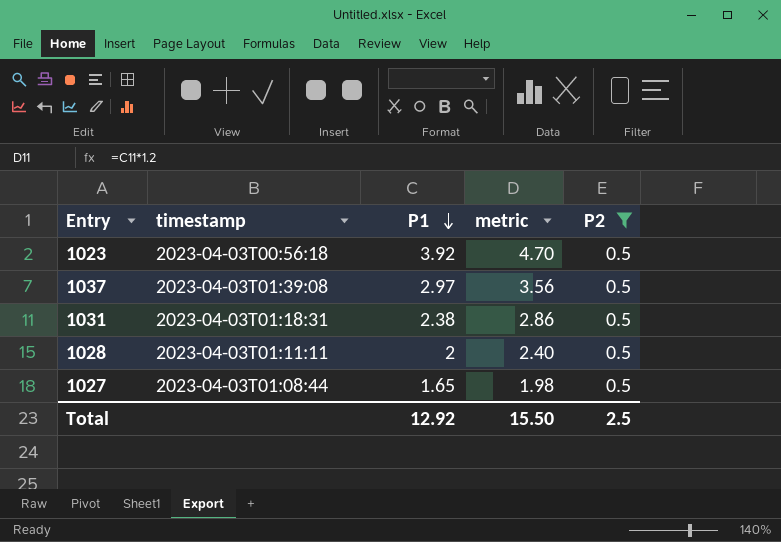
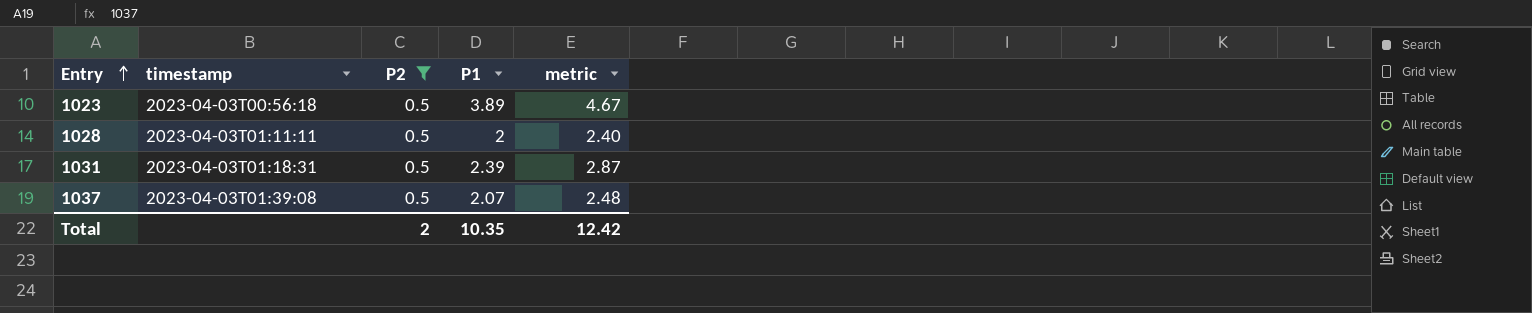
row order: P1 descending -> Entry ascending
column P2 | position: 5 -> 3
row 1027: 2023-04-03T01:08:44 | 1.65 | 1.98 | 0.5 -> none
1023 | P1: 3.92 -> 3.89
1023 | metric: 4.70 -> 4.67
1031 | P1: 2.38 -> 2.39
1031 | metric: 2.86 -> 2.87
1037 | P1: 2.97 -> 2.07
1037 | metric: 3.56 -> 2.48
Total | P2: 2.5 -> 2
Total | P1: 12.92 -> 10.35
Total | metric: 15.50 -> 12.42

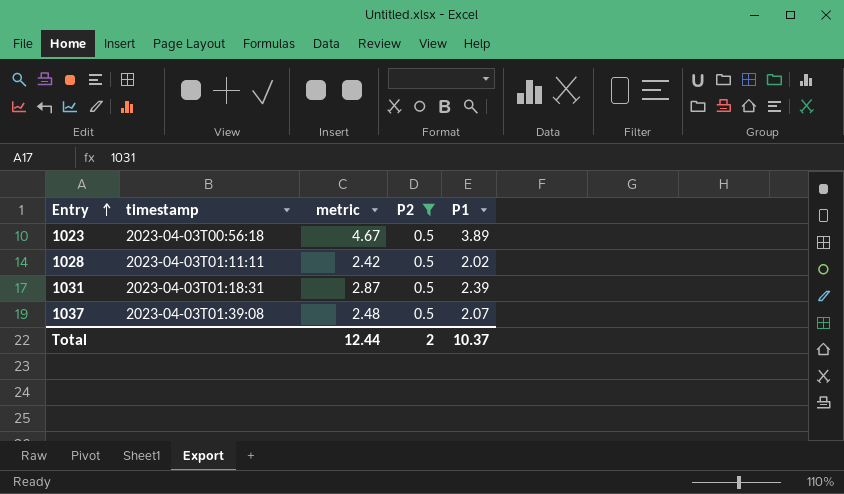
column metric | position: 5 -> 3
1028 | metric: 2.40 -> 2.42
1028 | P1: 2 -> 2.02
Total | metric: 12.42 -> 12.44
Total | P1: 10.35 -> 10.37

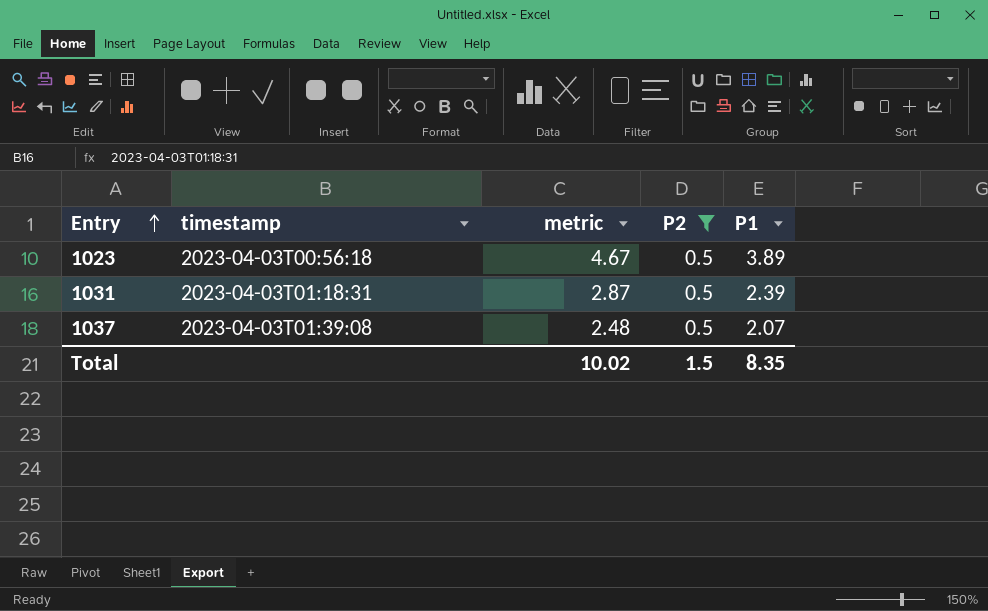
row 1028: 2023-04-03T01:11:11 | 2.42 | 0.5 | 2.02 -> none
Total | metric: 12.44 -> 10.02
Total | P2: 2 -> 1.5
Total | P1: 10.37 -> 8.35

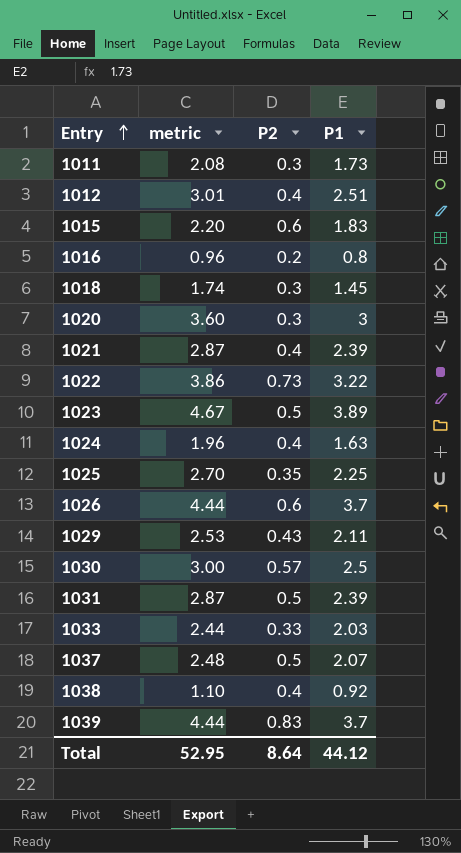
filter: P2 = 0.5 -> none
column timestamp | position: 2 -> none
Total | metric: 10.02 -> 52.95
Total | P2: 1.5 -> 8.64
Total | P1: 8.35 -> 44.12

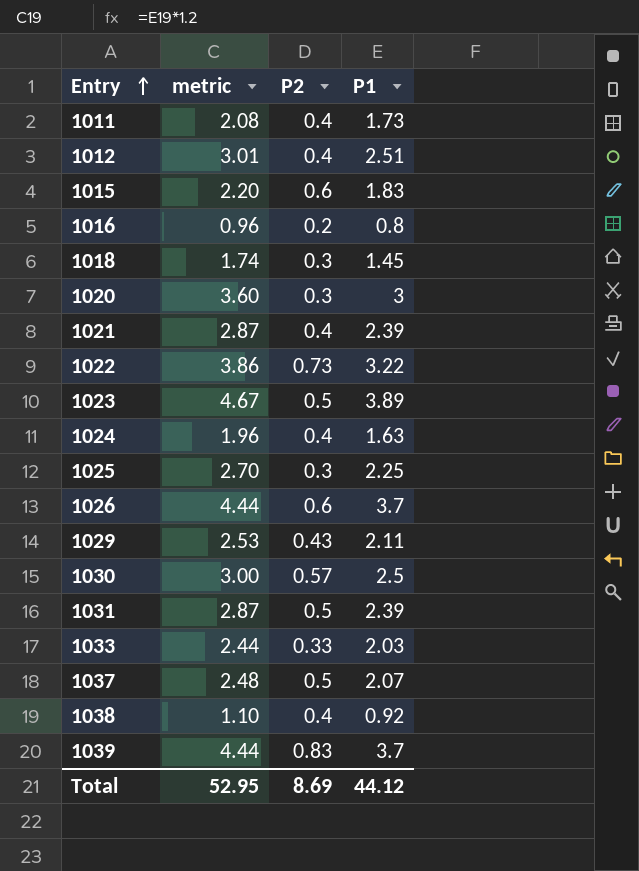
1011 | P2: 0.3 -> 0.4
1025 | P2: 0.35 -> 0.3
Total | P2: 8.64 -> 8.69

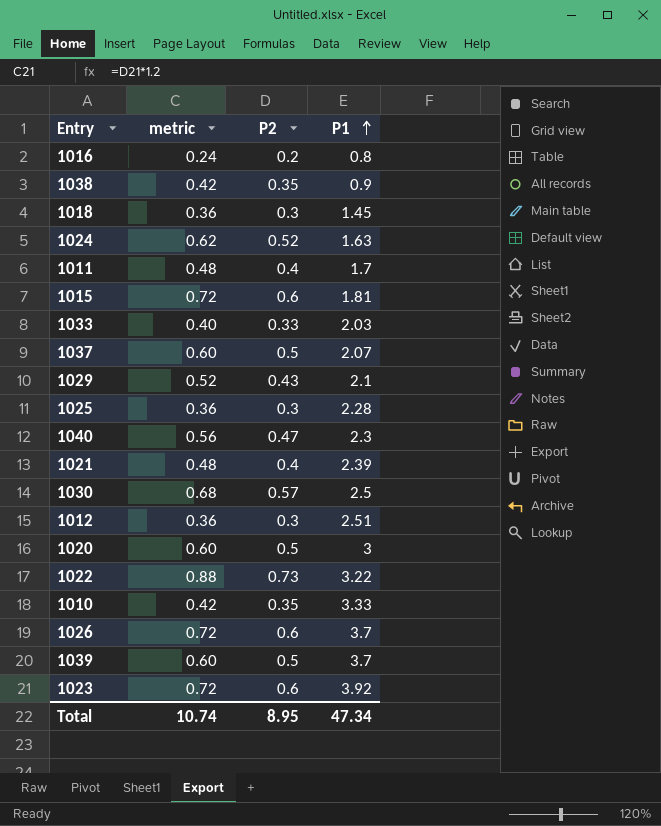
row order: Entry ascending -> P1 ascending
column metric | formula: [P1] * 1.2 -> [P2] * 1.2
row 1031: 2.87 | 0.5 | 2.39 -> none
1038 | P2: 0.4 -> 0.35
1038 | P1: 0.92 -> 0.9
1024 | P2: 0.4 -> 0.52
1011 | P1: 1.73 -> 1.7
1015 | P1: 1.83 -> 1.81
1029 | P1: 2.11 -> 2.1
1025 | P1: 2.25 -> 2.28
row 1040: none -> 0.56 | 0.47 | 2.3
1012 | P2: 0.4 -> 0.3
1020 | P2: 0.3 -> 0.5
row 1010: none -> 0.42 | 0.35 | 3.33
1039 | P2: 0.83 -> 0.5
1023 | P2: 0.5 -> 0.6
1023 | P1: 3.89 -> 3.92
Total | metric: 52.95 -> 10.74
Total | P2: 8.69 -> 8.95
Total | P1: 44.12 -> 47.34

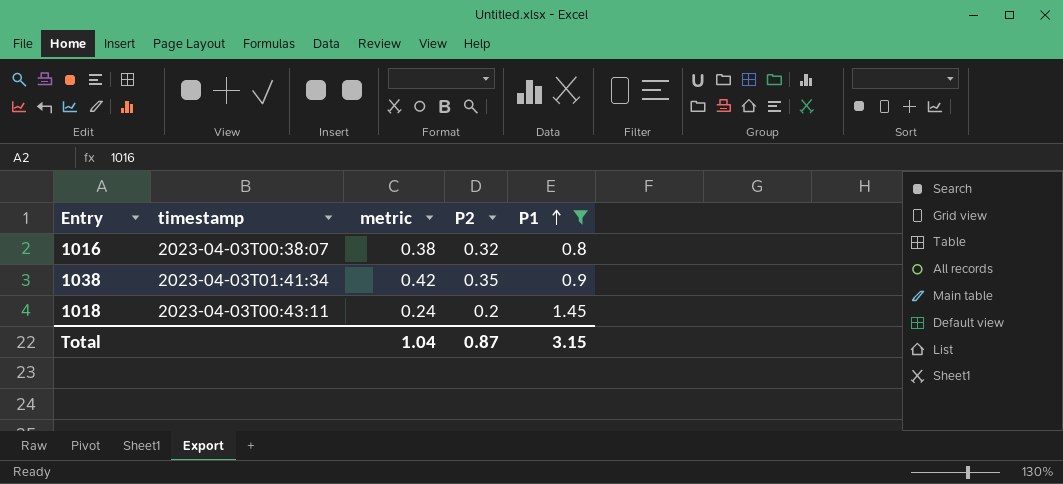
filter: none -> P1 <= 1.45
column timestamp | position: none -> 2
1016 | metric: 0.24 -> 0.38
1016 | P2: 0.2 -> 0.32
1018 | metric: 0.36 -> 0.24
1018 | P2: 0.3 -> 0.2
Total | metric: 10.74 -> 1.04
Total | P2: 8.95 -> 0.87
Total | P1: 47.34 -> 3.15

